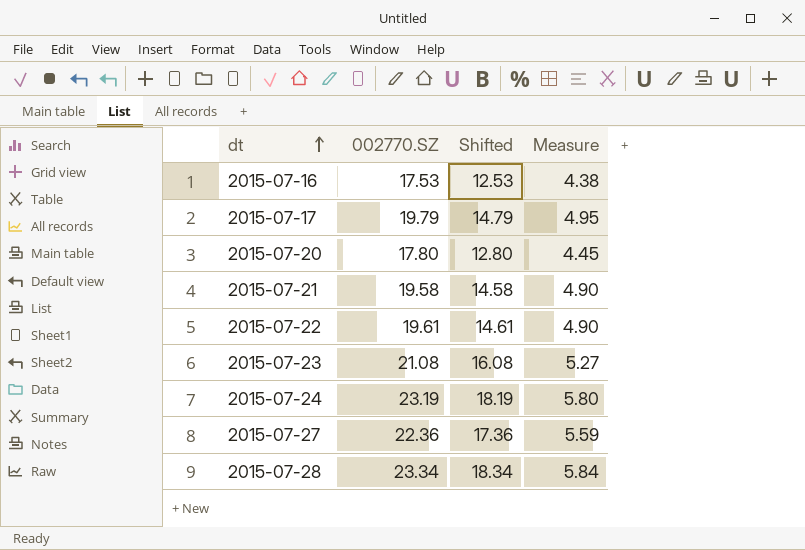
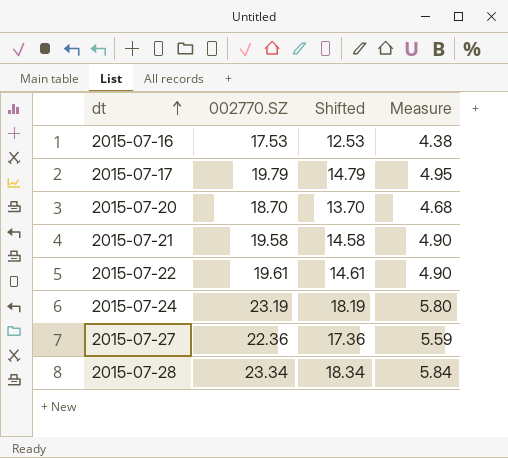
row 2015-07-23: 21.08 | 16.08 | 5.27 -> none
2015-07-20 | 002770.SZ: 17.80 -> 18.70
2015-07-20 | Shifted: 12.80 -> 13.70
2015-07-20 | Measure: 4.45 -> 4.68

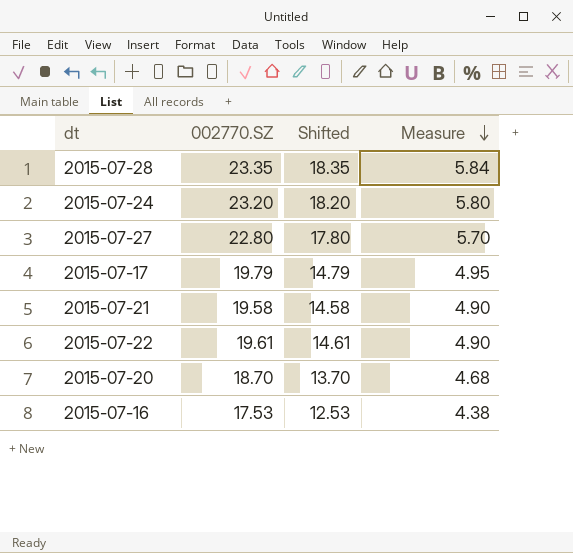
row order: dt ascending -> Measure descending
2015-07-28 | 002770.SZ: 23.34 -> 23.35
2015-07-28 | Shifted: 18.34 -> 18.35
2015-07-24 | 002770.SZ: 23.19 -> 23.20
2015-07-24 | Shifted: 18.19 -> 18.20
2015-07-27 | 002770.SZ: 22.36 -> 22.80
2015-07-27 | Shifted: 17.36 -> 17.80
2015-07-27 | Measure: 5.59 -> 5.70

